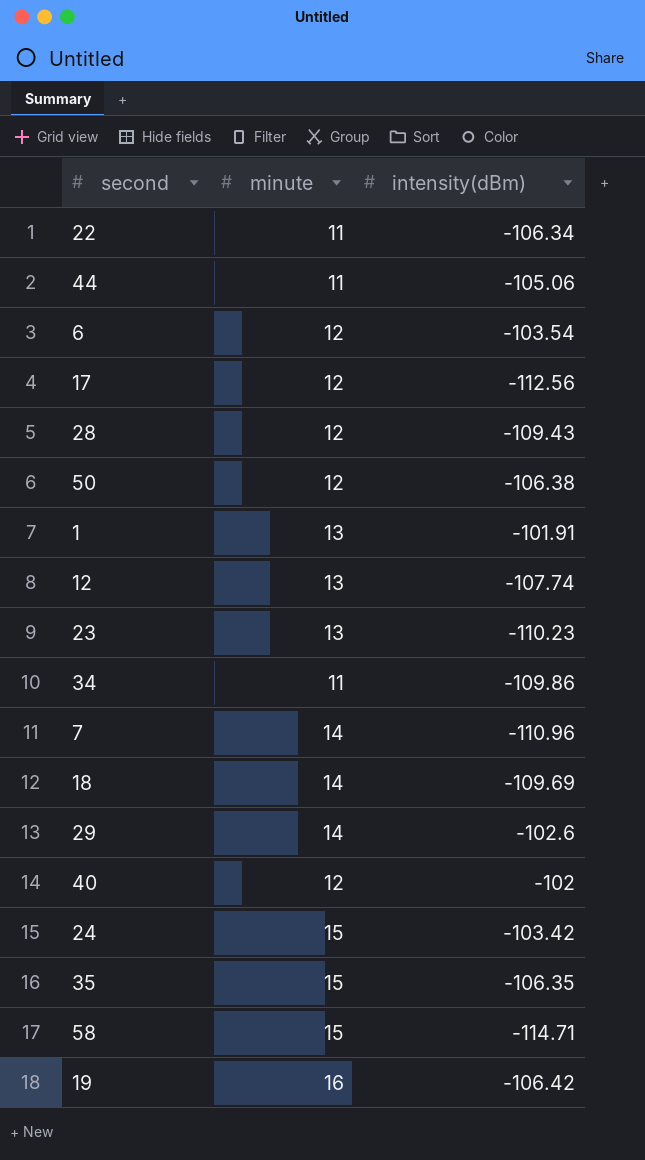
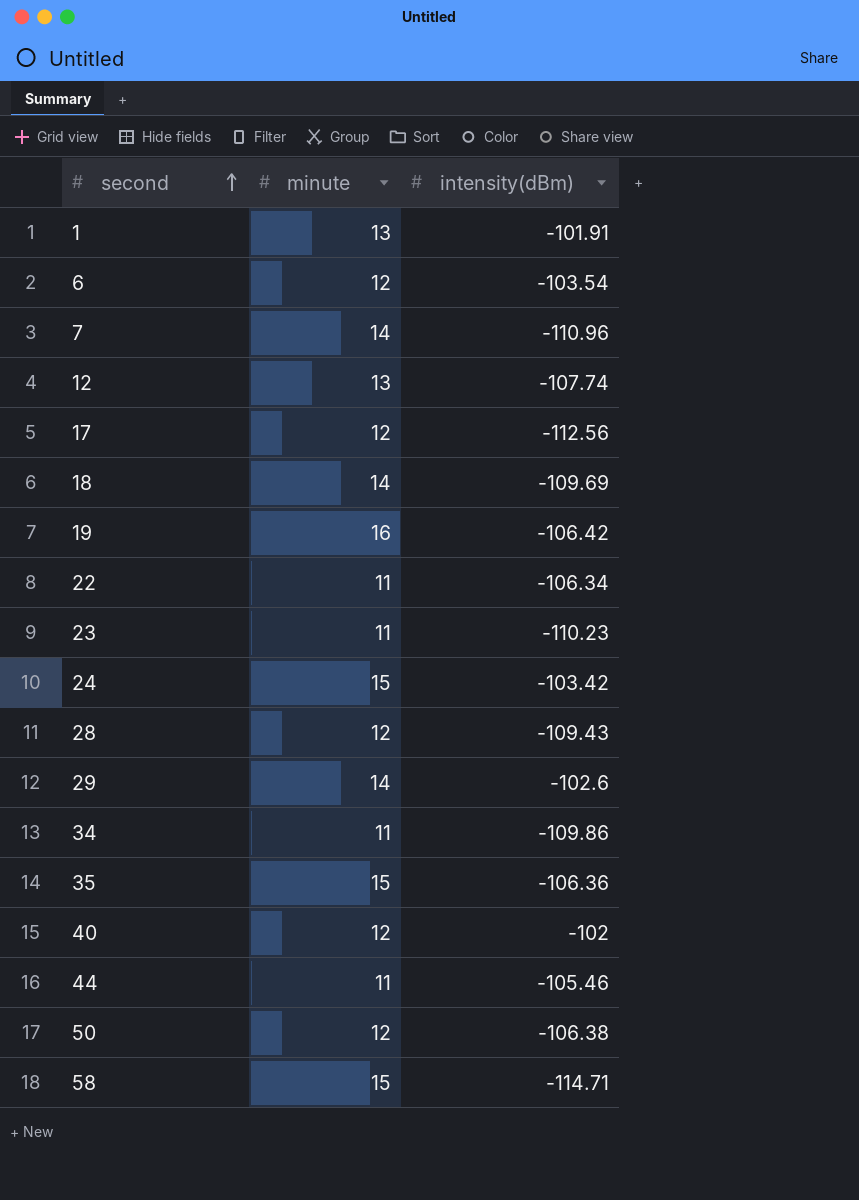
row order: none -> second ascending
23 | minute: 13 -> 11
35 | intensity(dBm): -106.35 -> -106.36
44 | intensity(dBm): -105.06 -> -105.46

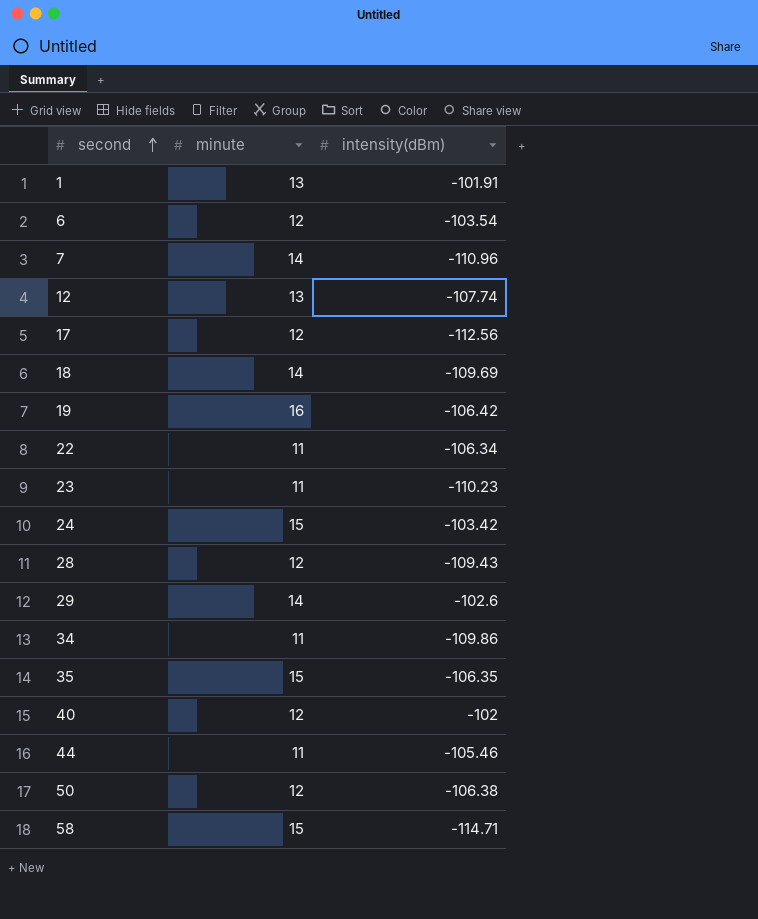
35 | intensity(dBm): -106.36 -> -106.35

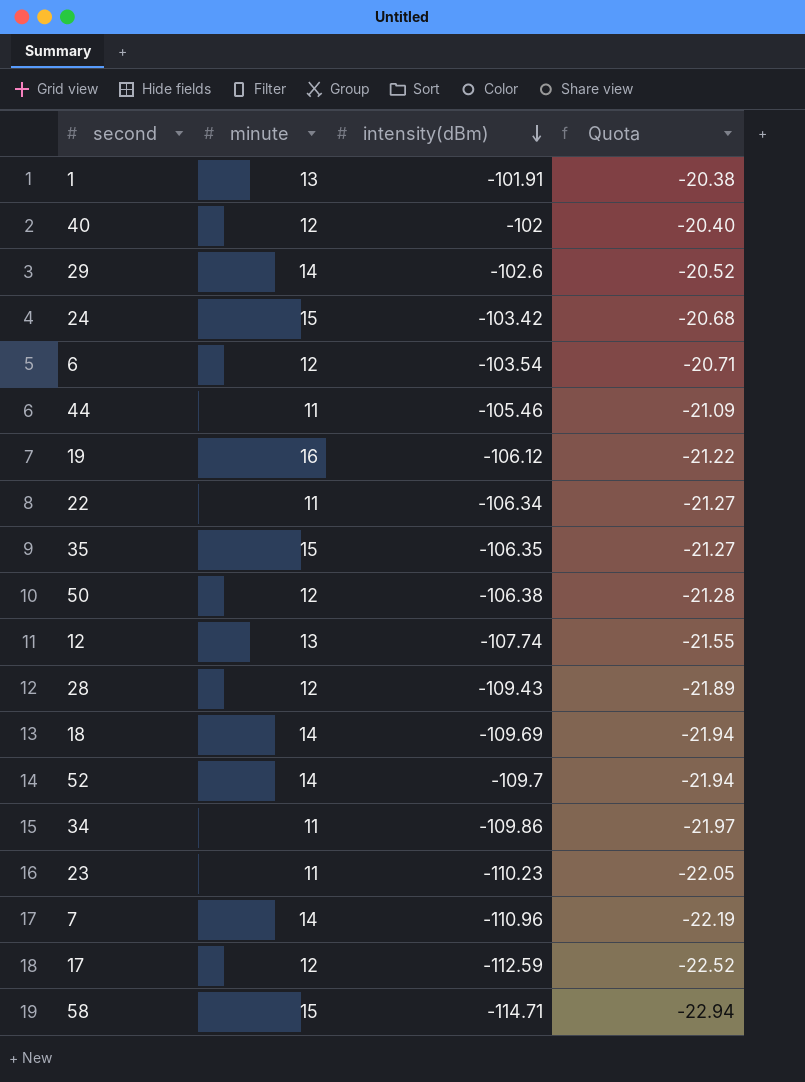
row order: second ascending -> intensity(dBm) descending
column Quota | formula: none -> [intensity(dBm)] * 0.2
19 | intensity(dBm): -106.42 -> -106.12
row 52: none -> 14 | -109.7 | -21.94
17 | intensity(dBm): -112.56 -> -112.59

